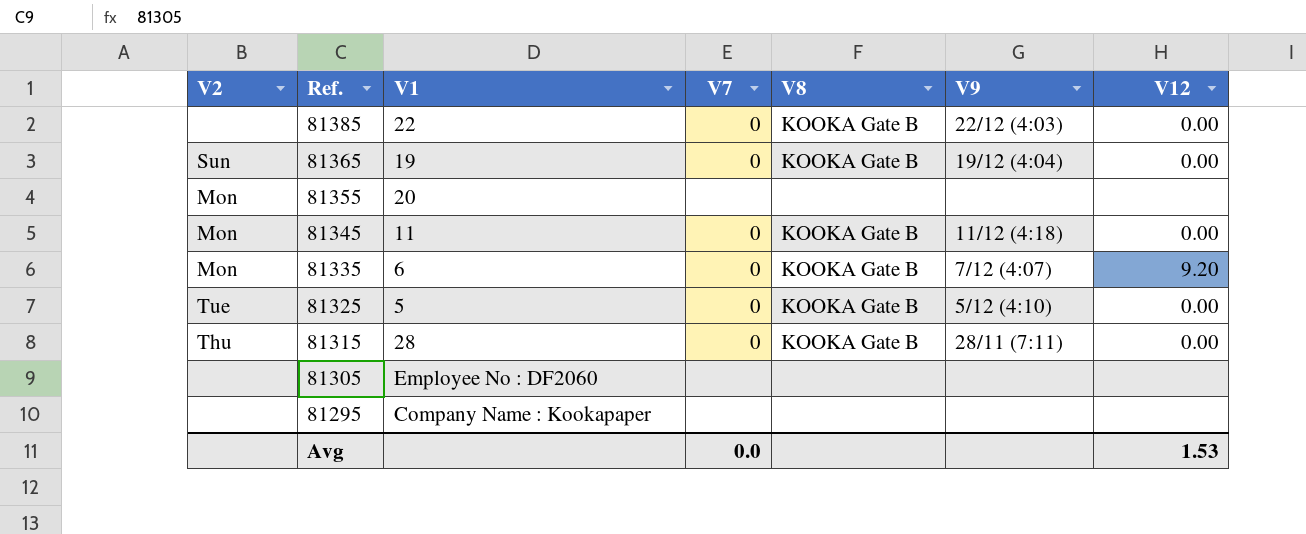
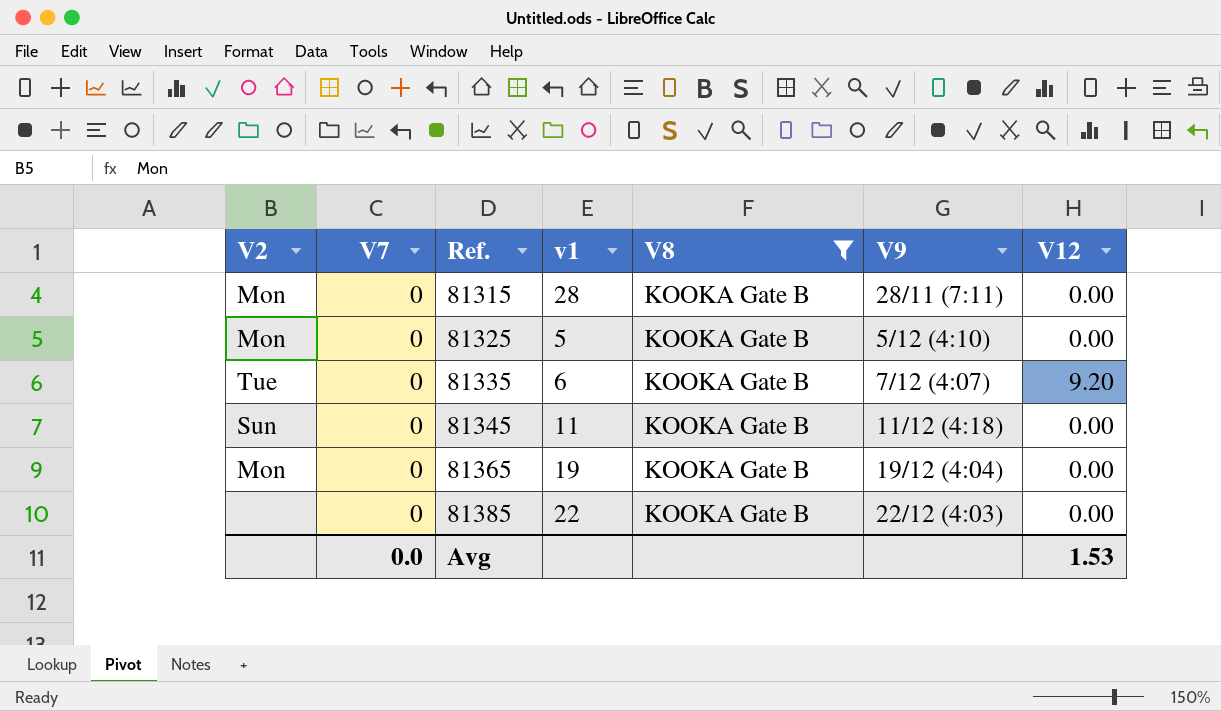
filter: none -> V8 = KOOKA Gate B
row order: Ref. descending -> Ref. ascending
column V7 | position: 4 -> 2
column name: V1 -> v1
81315 | V2: Thu -> Mon
81325 | V2: Tue -> Mon
81335 | V2: Mon -> Tue
81345 | V2: Mon -> Sun
81365 | V2: Sun -> Mon

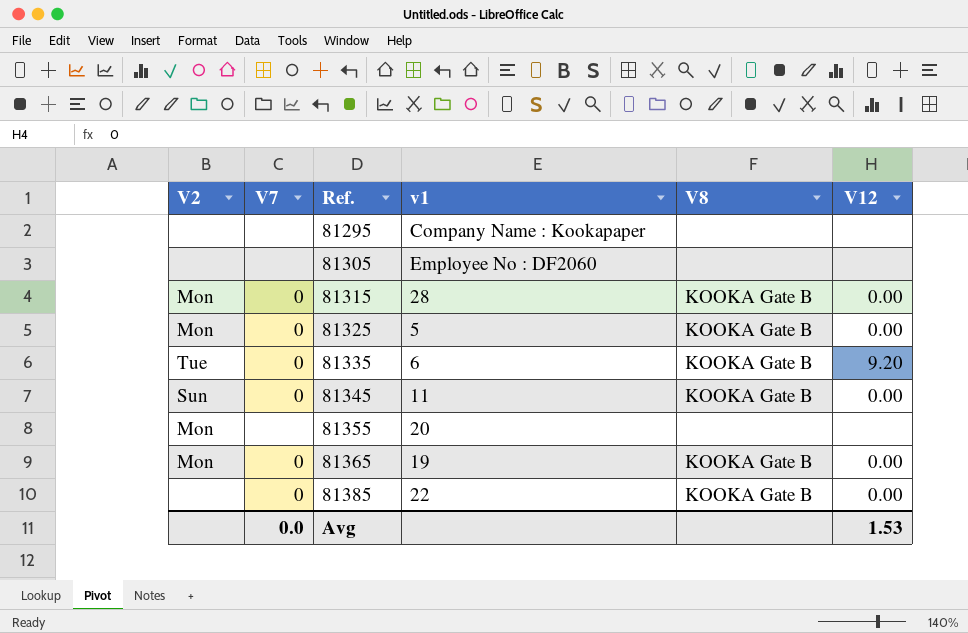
filter: V8 = KOOKA Gate B -> none
column V9 | position: 6 -> none

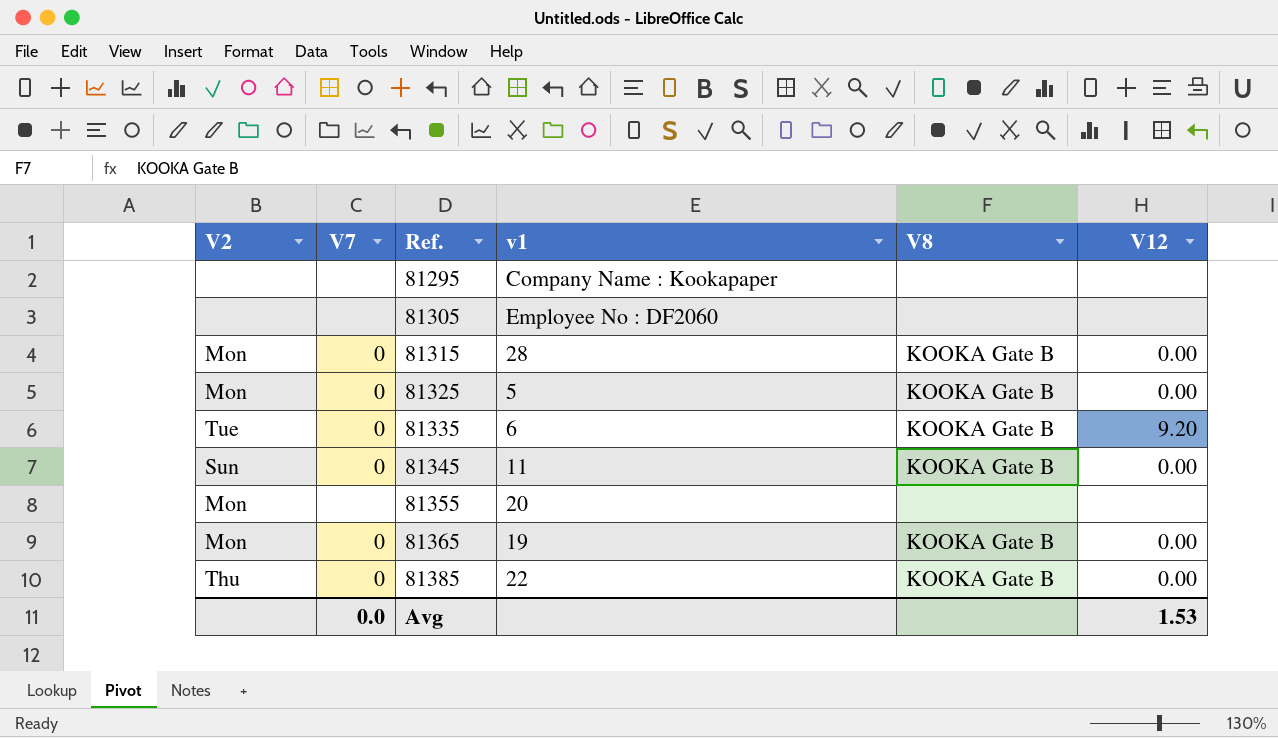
81385 | V2: none -> Thu

